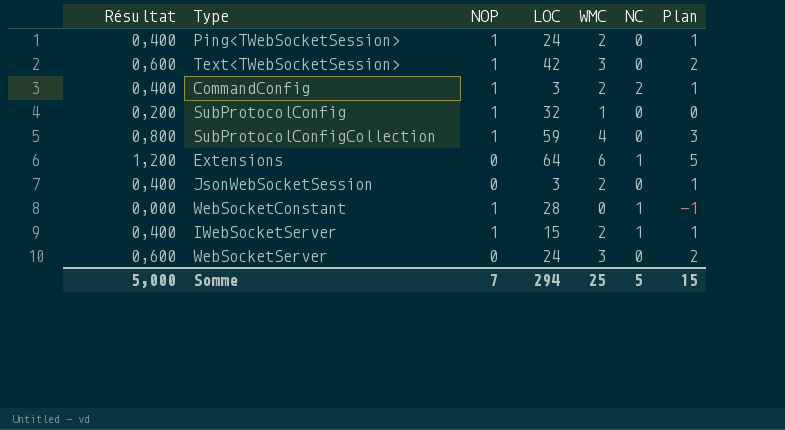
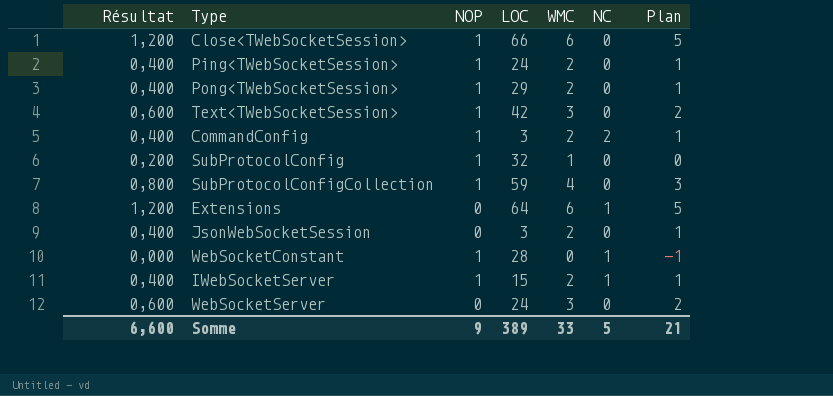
row Close<TWebSocketSession>: none -> 1,200 | 1 | 66 | 6 | 0 | 5
row Pong<TWebSocketSession>: none -> 0,400 | 1 | 29 | 2 | 0 | 1
Somme | Résultat: 5,000 -> 6,600
Somme | NOP: 7 -> 9
Somme | LOC: 294 -> 389
Somme | WMC: 25 -> 33
Somme | Plan: 15 -> 21

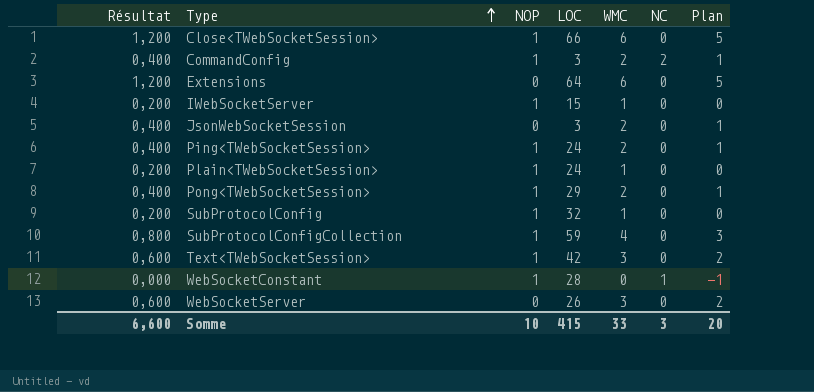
row order: none -> Type ascending
Extensions | NC: 1 -> 0
IWebSocketServer | Résultat: 0,400 -> 0,200
IWebSocketServer | WMC: 2 -> 1
IWebSocketServer | NC: 1 -> 0
IWebSocketServer | Plan: 1 -> 0
row Plain<TWebSocketSession>: none -> 0,200 | 1 | 24 | 1 | 0 | 0
WebSocketServer | LOC: 24 -> 26
Somme | NOP: 9 -> 10
Somme | LOC: 389 -> 415
Somme | NC: 5 -> 3
Somme | Plan: 21 -> 20

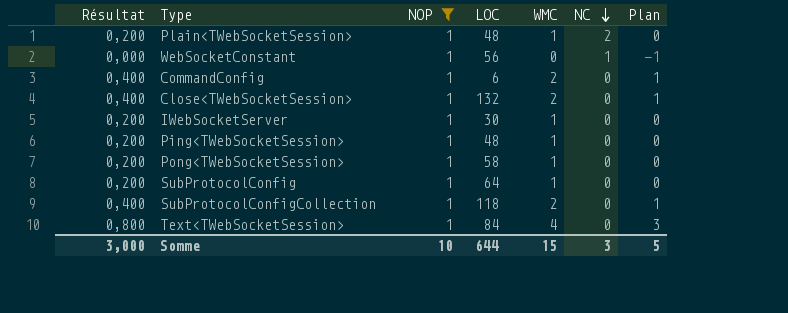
filter: none -> NOP = 1
row order: Type ascending -> NC descending
Plain<TWebSocketSession> | LOC: 24 -> 48
Plain<TWebSocketSession> | NC: 0 -> 2
WebSocketConstant | LOC: 28 -> 56
CommandConfig | LOC: 3 -> 6
CommandConfig | NC: 2 -> 0
Close<TWebSocketSession> | Résultat: 1,200 -> 0,400
Close<TWebSocketSession> | LOC: 66 -> 132
Close<TWebSocketSession> | WMC: 6 -> 2
Close<TWebSocketSession> | Plan: 5 -> 1
IWebSocketServer | LOC: 15 -> 30
Ping<TWebSocketSession> | Résultat: 0,400 -> 0,200
Ping<TWebSocketSession> | LOC: 24 -> 48
Ping<TWebSocketSession> | WMC: 2 -> 1
Ping<TWebSocketSession> | Plan: 1 -> 0
Pong<TWebSocketSession> | Résultat: 0,400 -> 0,200
Pong<TWebSocketSession> | LOC: 29 -> 58
Pong<TWebSocketSession> | WMC: 2 -> 1
Pong<TWebSocketSession> | Plan: 1 -> 0
SubProtocolConfig | LOC: 32 -> 64
SubProtocolConfigCollection | Résultat: 0,800 -> 0,400
SubProtocolConfigCollection | LOC: 59 -> 118
SubProtocolConfigCollection | WMC: 4 -> 2
SubProtocolConfigCollection | Plan: 3 -> 1
Text<TWebSocketSession> | Résultat: 0,600 -> 0,800
Text<TWebSocketSession> | LOC: 42 -> 84
Text<TWebSocketSession> | WMC: 3 -> 4
Text<TWebSocketSession> | Plan: 2 -> 3
Somme | Résultat: 6,600 -> 3,000
Somme | LOC: 415 -> 644
Somme | WMC: 33 -> 15
Somme | Plan: 20 -> 5

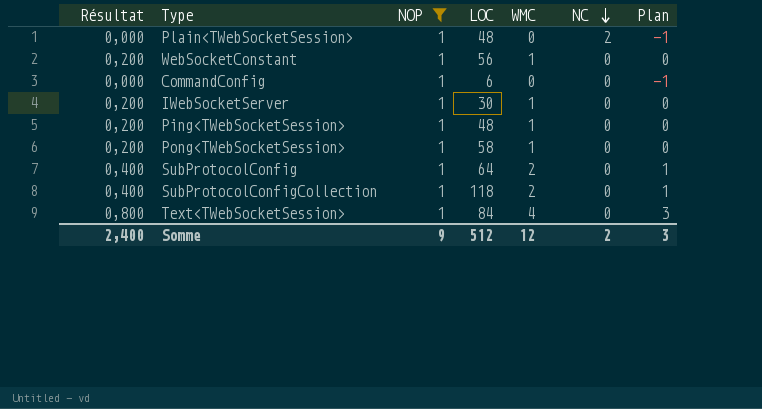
row Close<TWebSocketSession>: 0,400 | 1 | 132 | 2 | 0 | 1 -> none
Plain<TWebSocketSession> | Résultat: 0,200 -> 0,000
Plain<TWebSocketSession> | WMC: 1 -> 0
Plain<TWebSocketSession> | Plan: 0 -> -1
WebSocketConstant | Résultat: 0,000 -> 0,200
WebSocketConstant | WMC: 0 -> 1
WebSocketConstant | NC: 1 -> 0
WebSocketConstant | Plan: -1 -> 0
CommandConfig | Résultat: 0,400 -> 0,000
CommandConfig | WMC: 2 -> 0
CommandConfig | Plan: 1 -> -1
SubProtocolConfig | Résultat: 0,200 -> 0,400
SubProtocolConfig | WMC: 1 -> 2
SubProtocolConfig | Plan: 0 -> 1
Somme | Résultat: 3,000 -> 2,400
Somme | NOP: 10 -> 9
Somme | LOC: 644 -> 512
Somme | WMC: 15 -> 12
Somme | NC: 3 -> 2
Somme | Plan: 5 -> 3

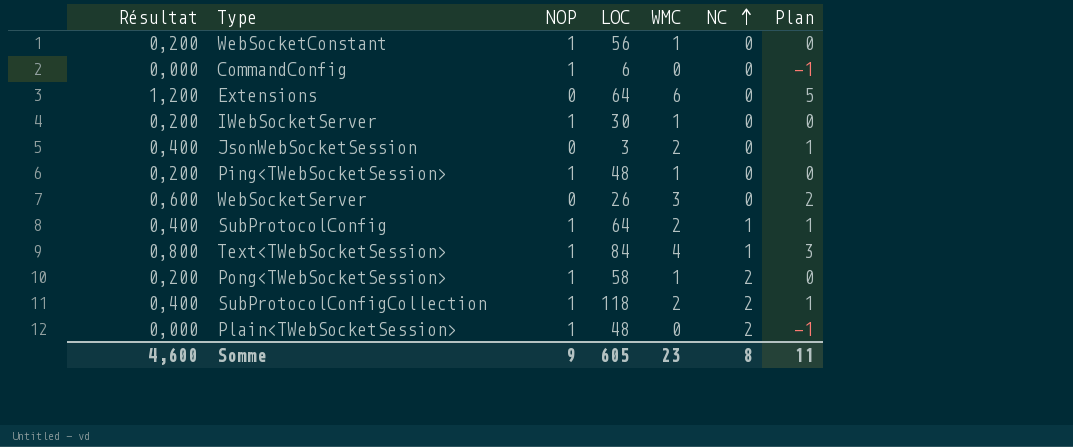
filter: NOP = 1 -> none
row order: NC descending -> NC ascending
SubProtocolConfig | NC: 0 -> 1
Text<TWebSocketSession> | NC: 0 -> 1
Pong<TWebSocketSession> | NC: 0 -> 2
SubProtocolConfigCollection | NC: 0 -> 2
Somme | Résultat: 2,400 -> 4,600
Somme | LOC: 512 -> 605
Somme | WMC: 12 -> 23
Somme | NC: 2 -> 8
Somme | Plan: 3 -> 11

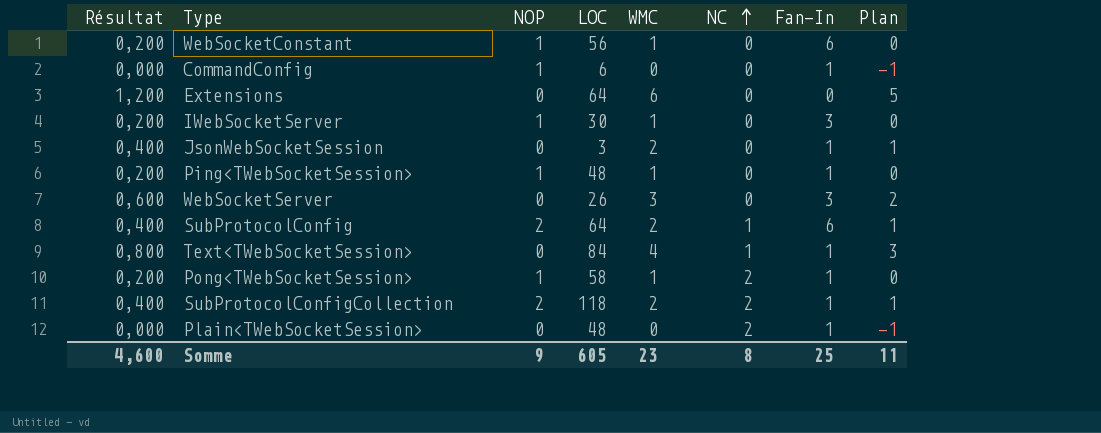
column Fan-In | position: none -> 7
SubProtocolConfig | NOP: 1 -> 2
Text<TWebSocketSession> | NOP: 1 -> 0
SubProtocolConfigCollection | NOP: 1 -> 2
Plain<TWebSocketSession> | NOP: 1 -> 0

